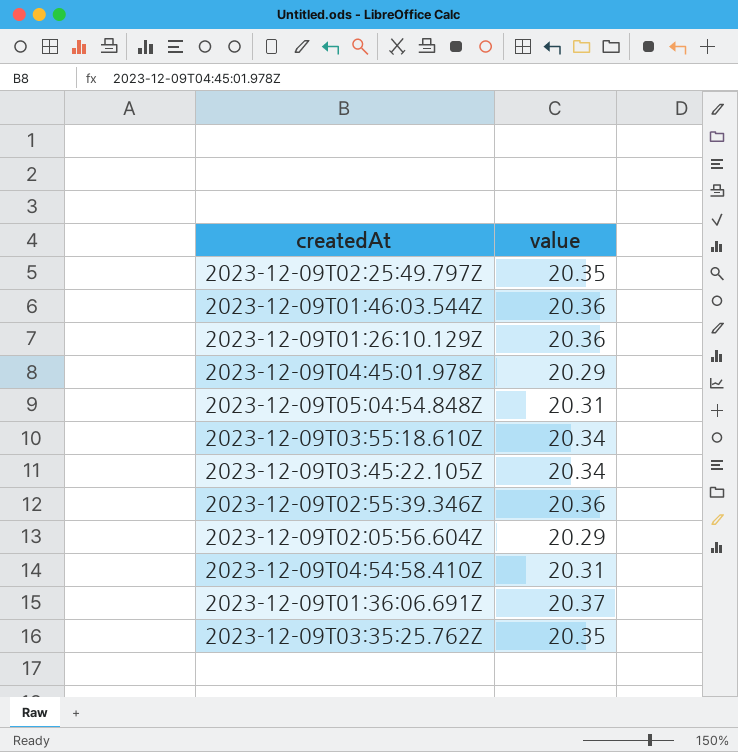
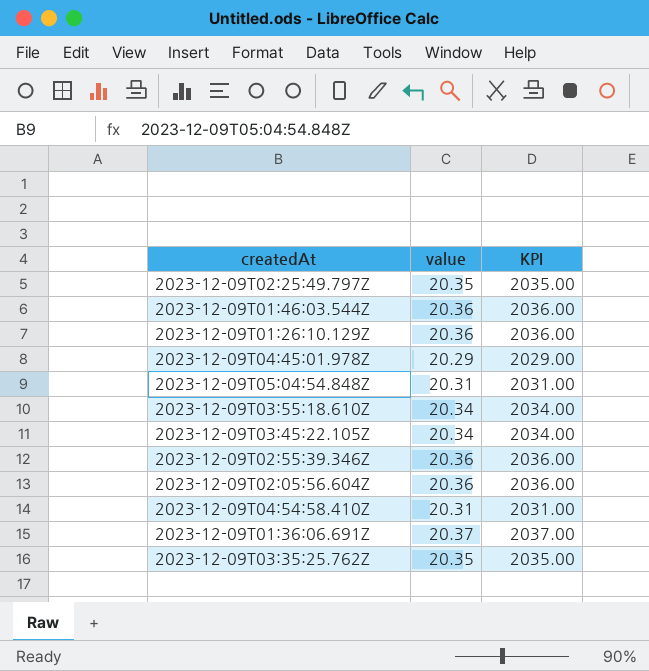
column KPI | formula: none -> [value] * 100
2023-12-09T02:05:56.604Z | value: 20.29 -> 20.36

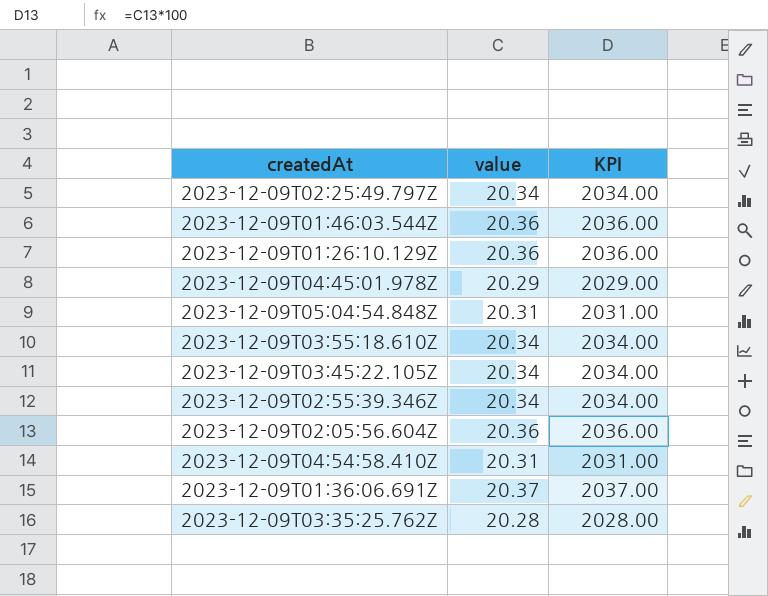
2023-12-09T02:25:49.797Z | value: 20.35 -> 20.34
2023-12-09T02:25:49.797Z | KPI: 2035.00 -> 2034.00
2023-12-09T02:55:39.346Z | value: 20.36 -> 20.34
2023-12-09T02:55:39.346Z | KPI: 2036.00 -> 2034.00
2023-12-09T03:35:25.762Z | value: 20.35 -> 20.28
2023-12-09T03:35:25.762Z | KPI: 2035.00 -> 2028.00

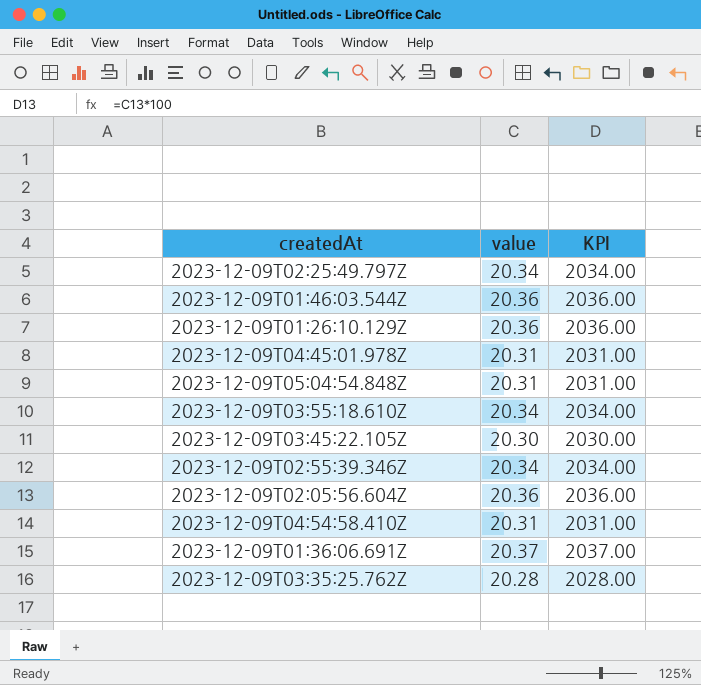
2023-12-09T04:45:01.978Z | value: 20.29 -> 20.31
2023-12-09T04:45:01.978Z | KPI: 2029.00 -> 2031.00
2023-12-09T03:45:22.105Z | value: 20.34 -> 20.30
2023-12-09T03:45:22.105Z | KPI: 2034.00 -> 2030.00

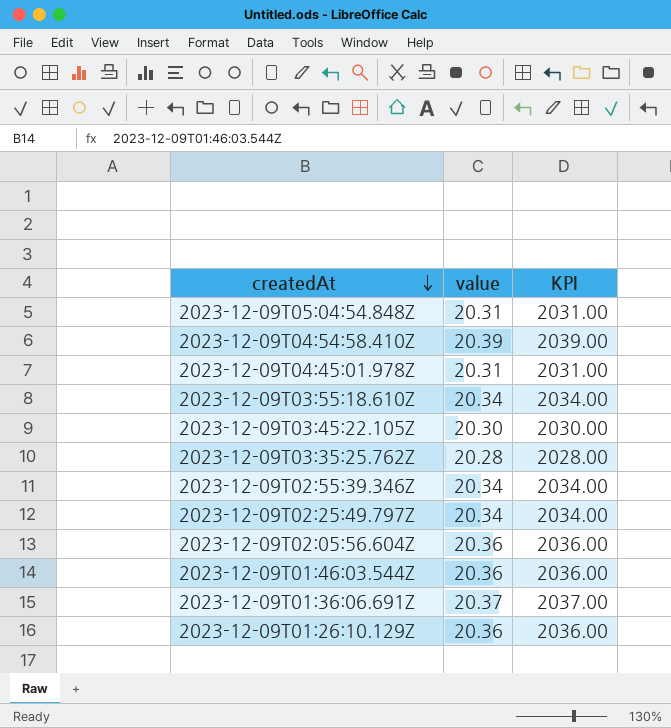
row order: none -> createdAt descending
2023-12-09T04:54:58.410Z | value: 20.31 -> 20.39
2023-12-09T04:54:58.410Z | KPI: 2031.00 -> 2039.00

